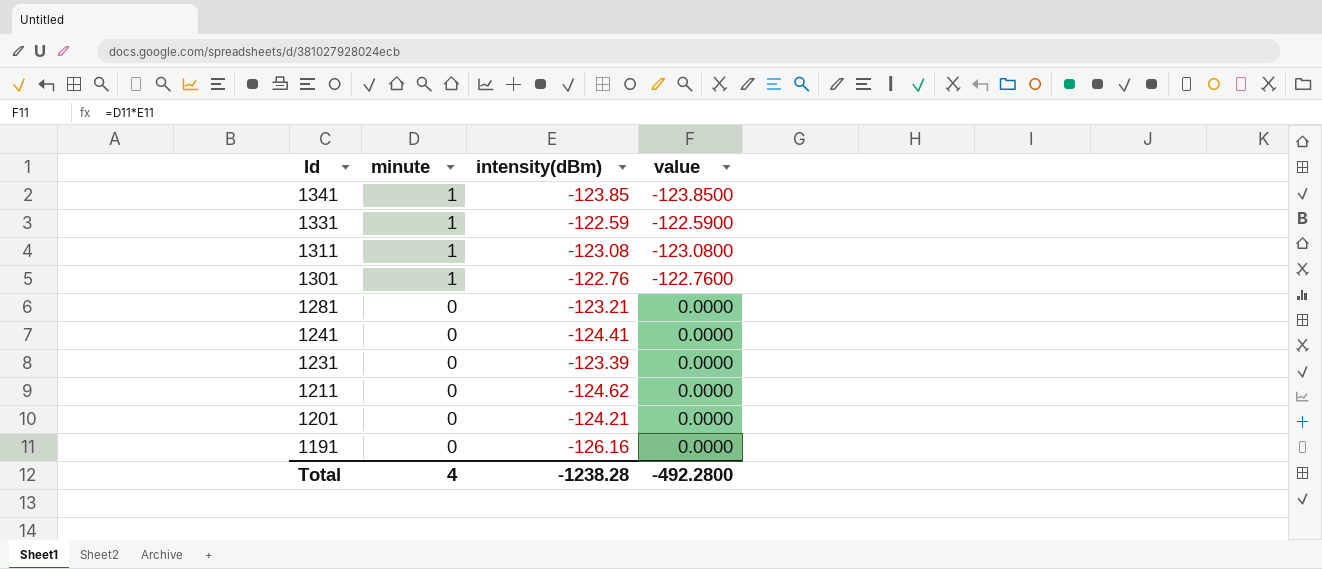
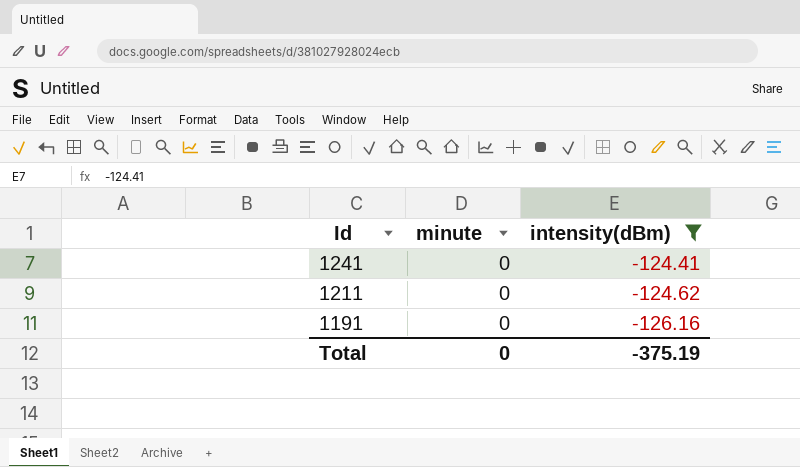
filter: none -> intensity(dBm) <= -124.41
column value | formula: [minute] * [intensity(dBm)] -> none
Total | minute: 4 -> 0
Total | intensity(dBm): -1238.28 -> -375.19

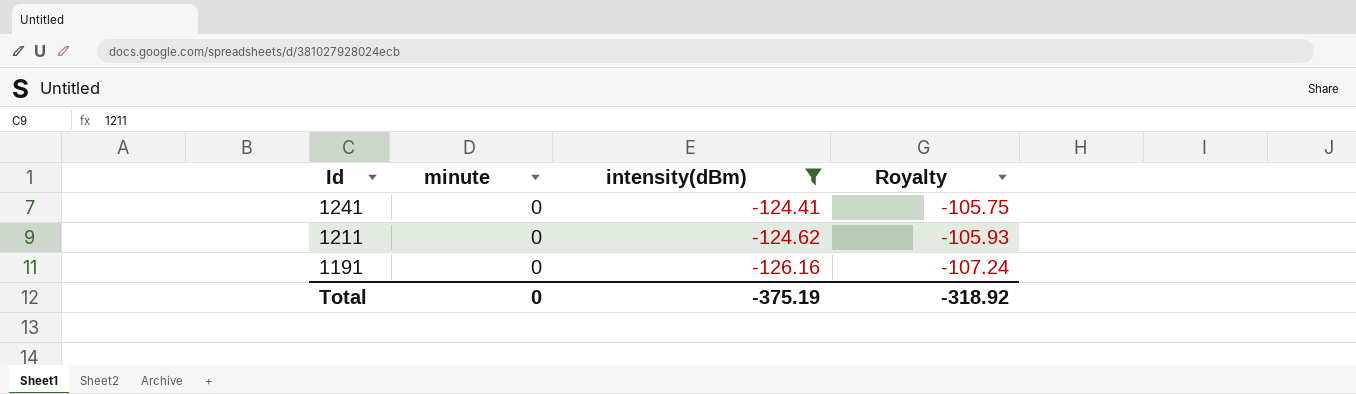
column Royalty | formula: none -> [intensity(dBm)] * 0.85

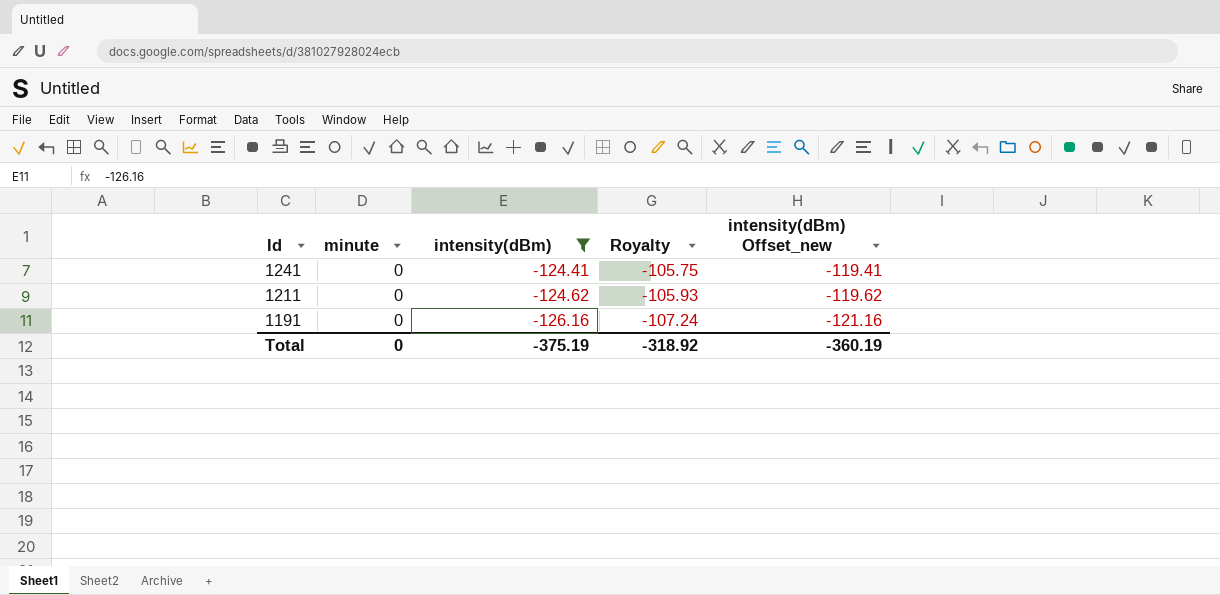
column intensity(dBm) Offset_new | formula: none -> [intensity(dBm)] + 5

